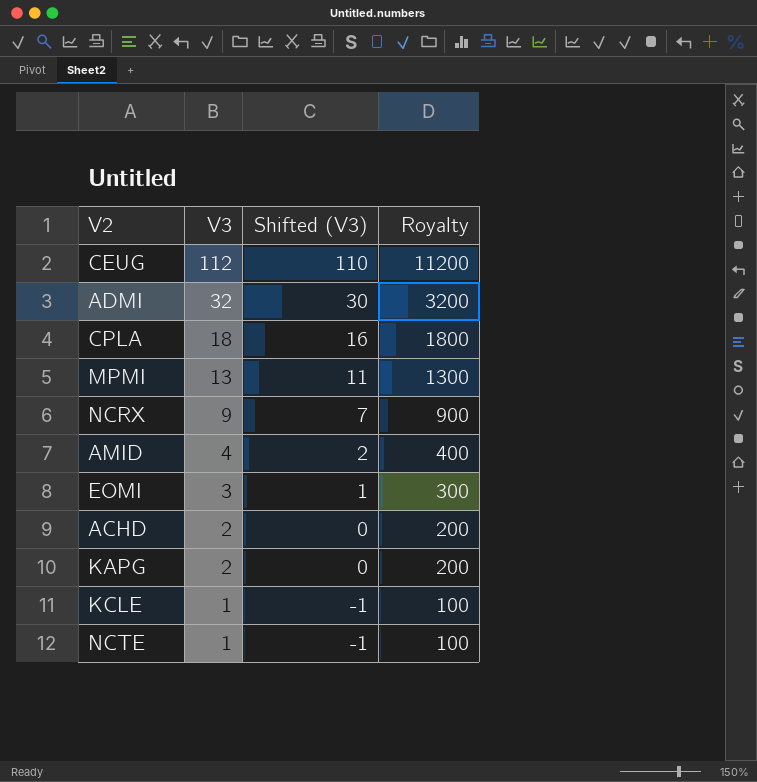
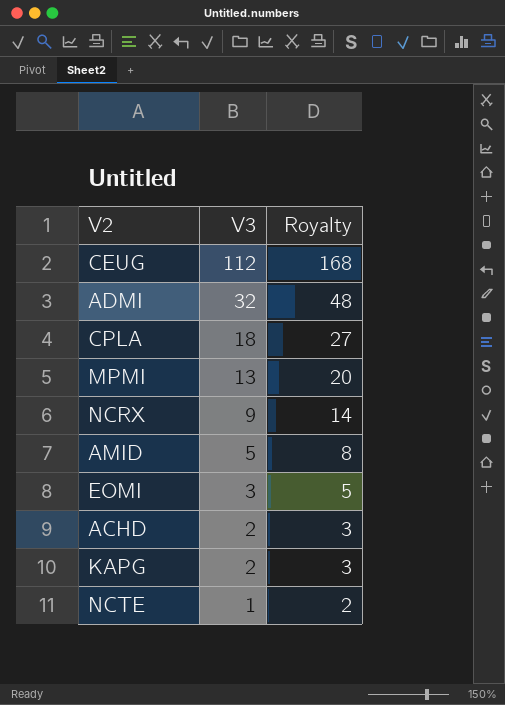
column Shifted (V3) | formula: [V3] - 2 -> none
column Royalty | formula: [V3] * 100 -> [V3] * 1.5
row KCLE: 1 | -1 | 100 -> none
AMID | V3: 4 -> 5

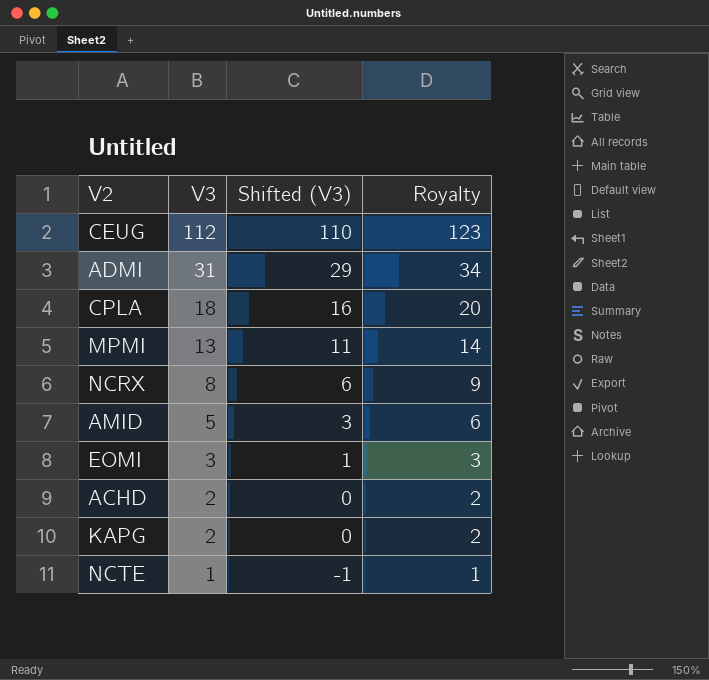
column Shifted (V3) | formula: none -> [V3] - 2
column Royalty | formula: [V3] * 1.5 -> [V3] * 1.1
ADMI | V3: 32 -> 31
NCRX | V3: 9 -> 8

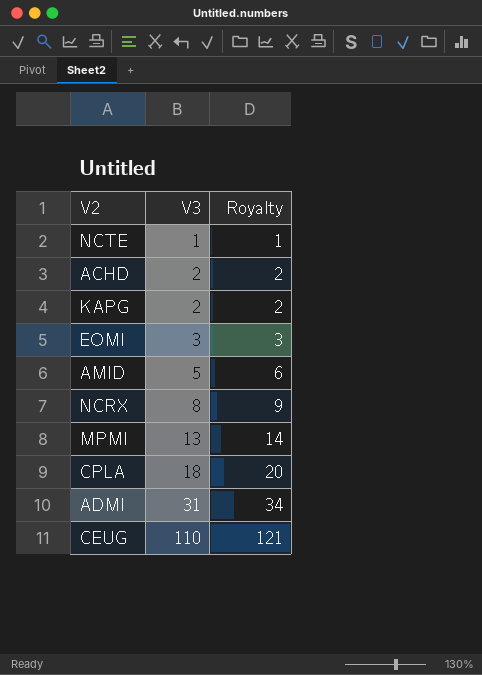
row order: V3 descending -> V3 ascending
column Shifted (V3) | formula: [V3] - 2 -> none
CEUG | V3: 112 -> 110
CEUG | Royalty: 123 -> 121

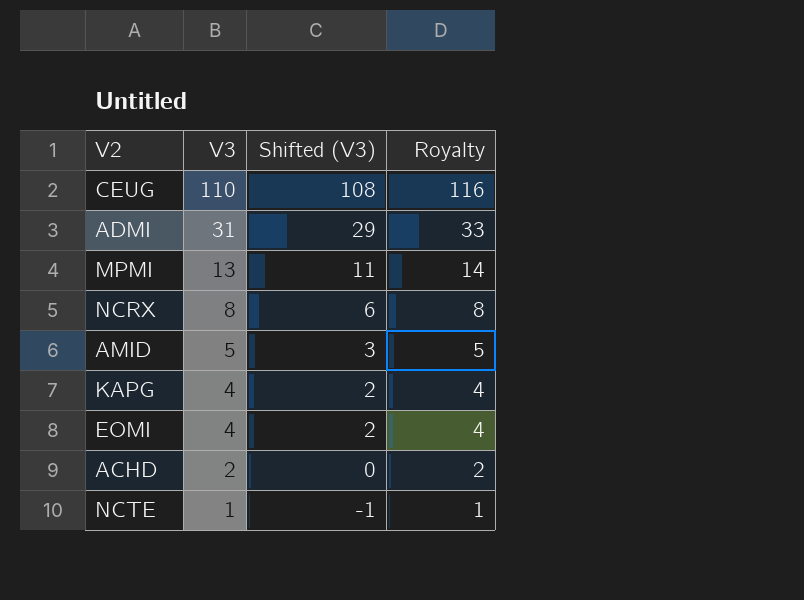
row order: V3 ascending -> V3 descending
column Shifted (V3) | formula: none -> [V3] - 2
column Royalty | formula: [V3] * 1.1 -> [V3] * 1.05
row CPLA: 18 | 20 -> none
KAPG | V3: 2 -> 4
EOMI | V3: 3 -> 4

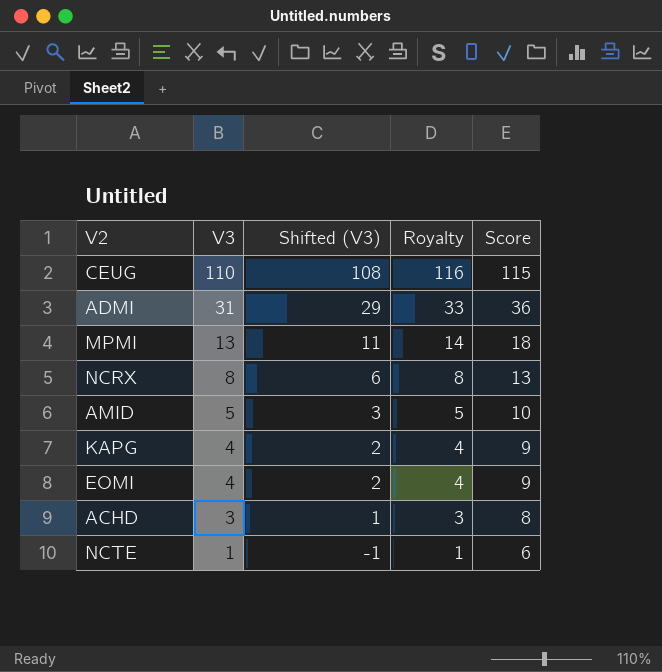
column Score | formula: none -> [V3] + 5
ACHD | V3: 2 -> 3
ACHD | Shifted (V3): 0 -> 1
ACHD | Royalty: 2 -> 3

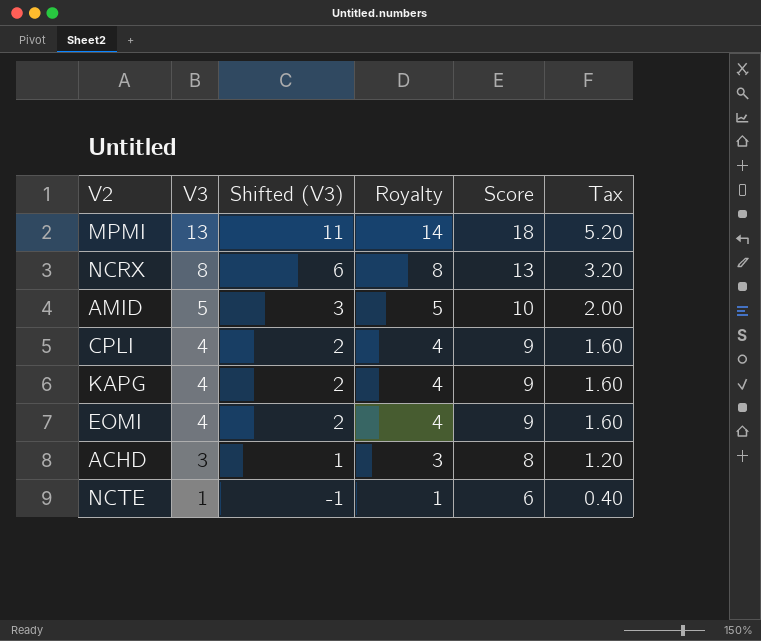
column Tax | formula: none -> [V3] * 0.4
row CEUG: 110 | 108 | 116 | 115 -> none
row ADMI: 31 | 29 | 33 | 36 -> none
row CPLI: none -> 4 | 2 | 4 | 9 | 1.60

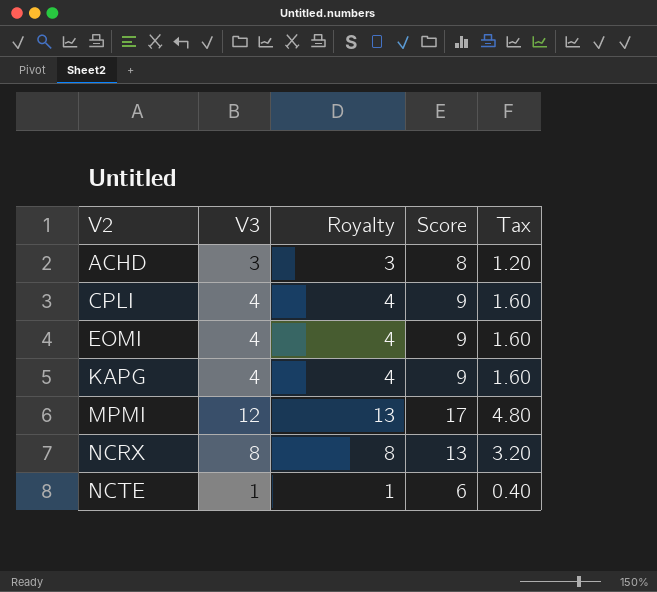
row order: V3 descending -> V2 ascending
column Shifted (V3) | formula: [V3] - 2 -> none
row AMID: 5 | 3 | 5 | 10 | 2.00 -> none
MPMI | V3: 13 -> 12
MPMI | Royalty: 14 -> 13
MPMI | Score: 18 -> 17
MPMI | Tax: 5.20 -> 4.80

